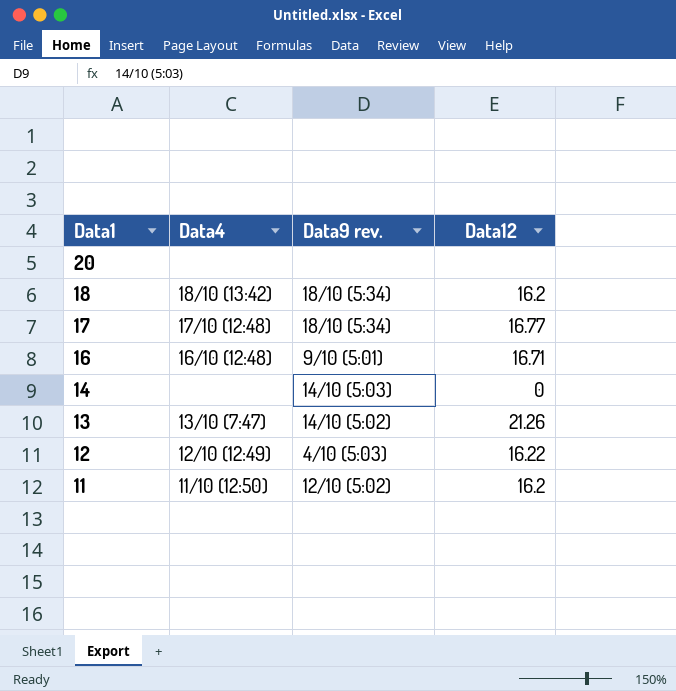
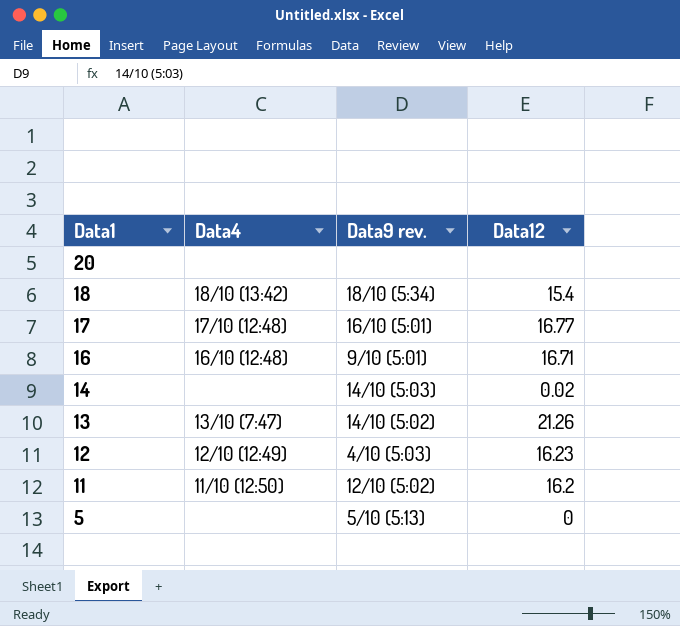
18 | Data12: 16.2 -> 15.4
17 | Data9 rev.: 18/10 (5:34) -> 16/10 (5:01)
14 | Data12: 0 -> 0.02
12 | Data12: 16.22 -> 16.23
row 5: none -> none | 5/10 (5:13) | 0

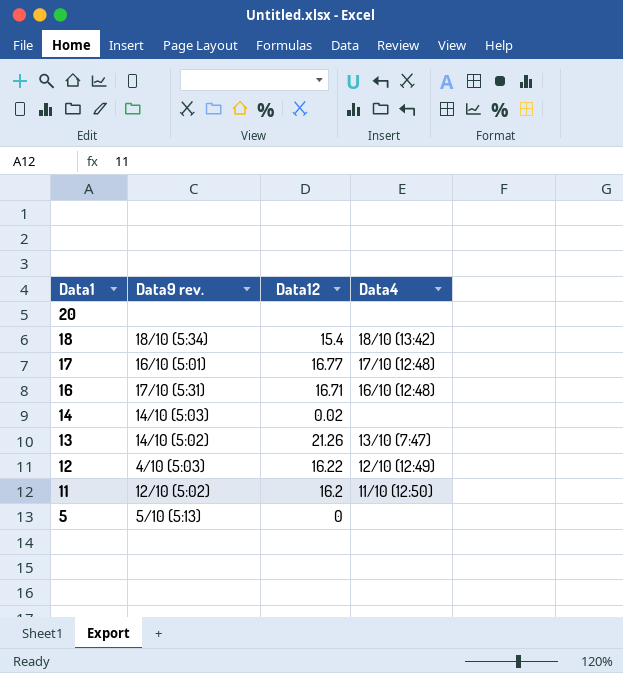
column Data4 | position: 2 -> 4
16 | Data9 rev.: 9/10 (5:01) -> 17/10 (5:31)
12 | Data12: 16.23 -> 16.22

